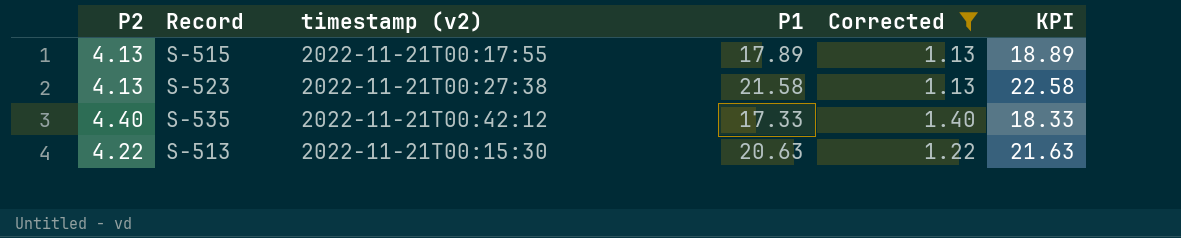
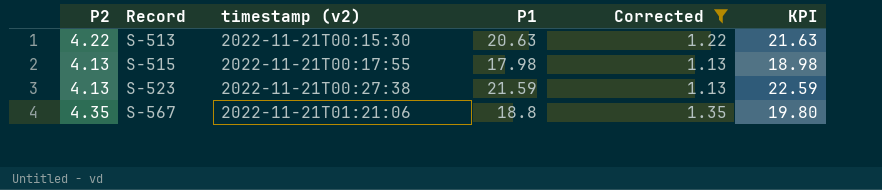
row order: none -> Record ascending
row S-535: 4.40 | 2022-11-21T00:42:12 | 17.33 | 1.40 | 18.33 -> none
S-515 | P1: 17.89 -> 17.98
S-515 | KPI: 18.89 -> 18.98
S-523 | P1: 21.58 -> 21.59
S-523 | KPI: 22.58 -> 22.59
row S-567: none -> 4.35 | 2022-11-21T01:21:06 | 18.8 | 1.35 | 19.80

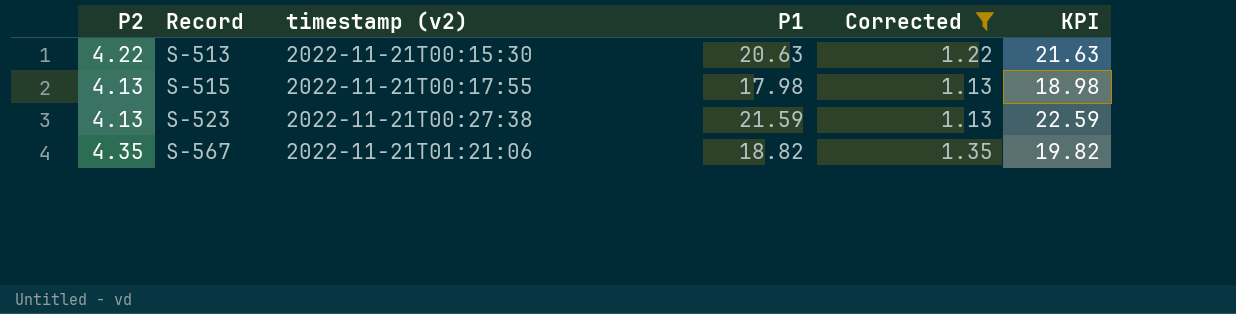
S-567 | P1: 18.8 -> 18.82
S-567 | KPI: 19.80 -> 19.82

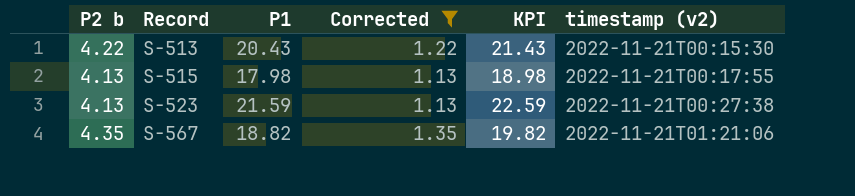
column name: P2 -> P2 b
column timestamp (v2) | position: 3 -> 6
S-513 | P1: 20.63 -> 20.43
S-513 | KPI: 21.63 -> 21.43

